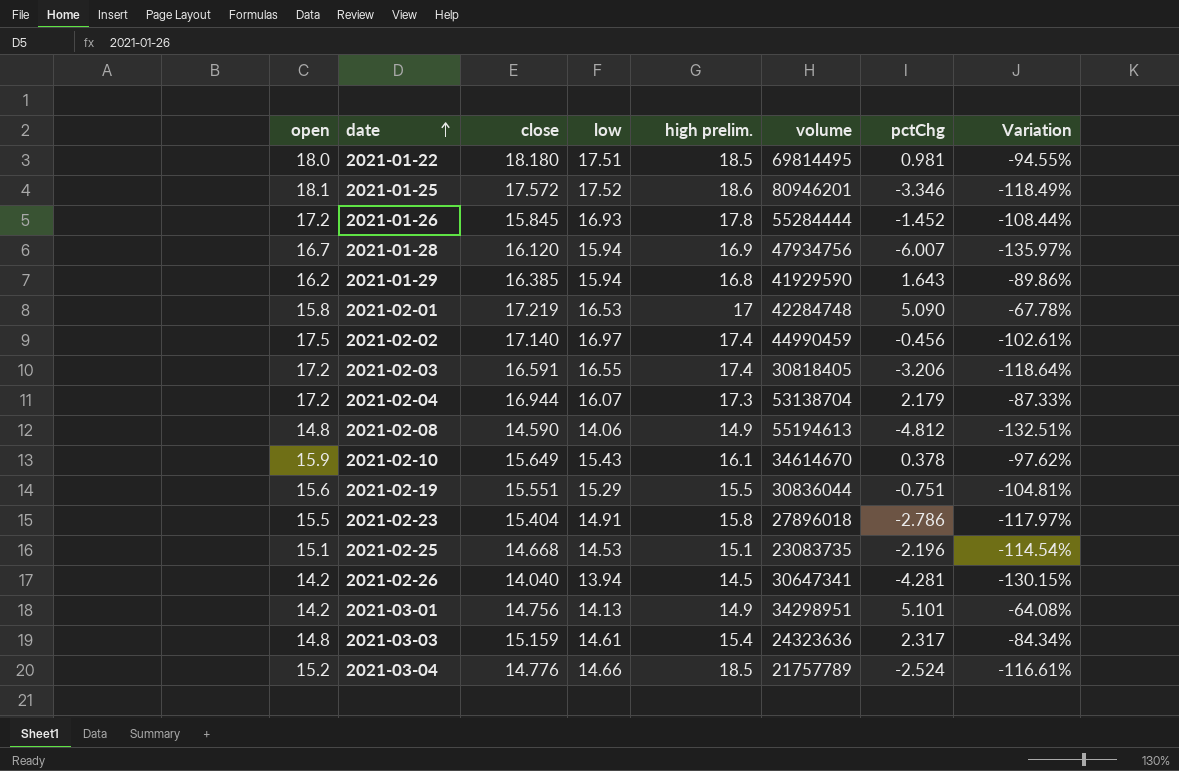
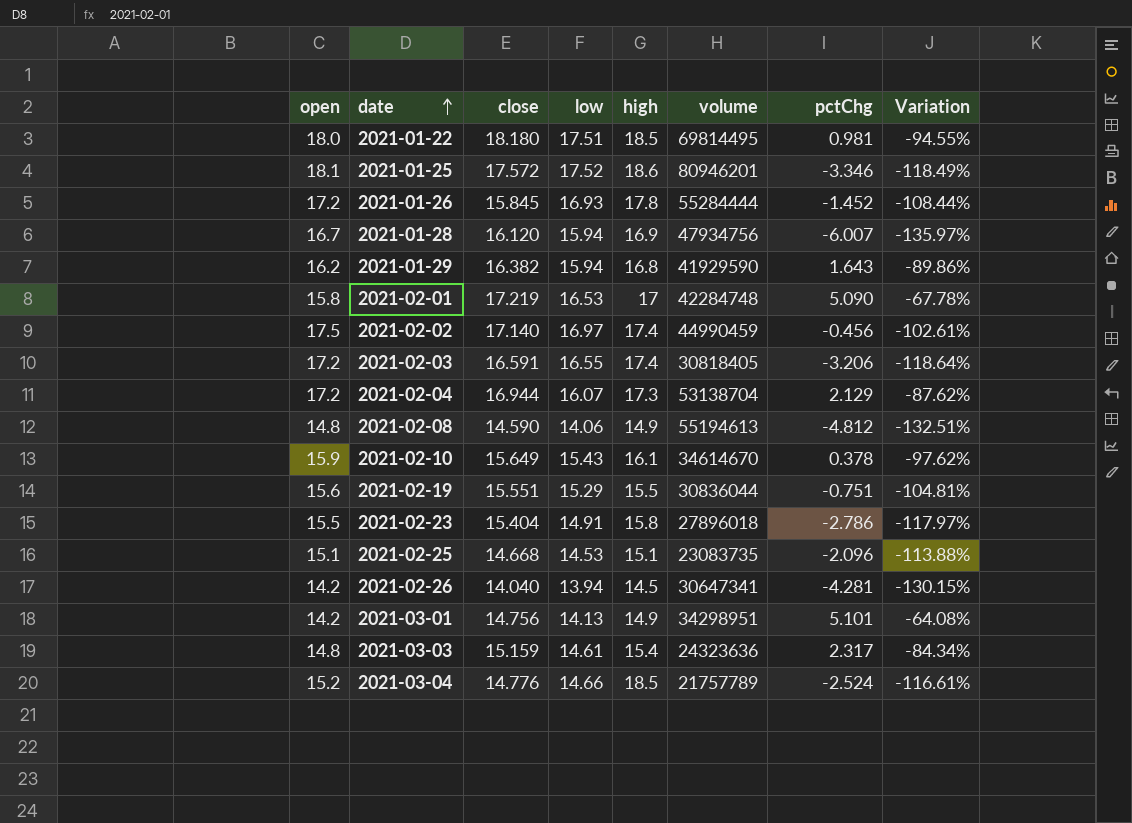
column name: high prelim. -> high
2021-01-29 | close: 16.385 -> 16.382
2021-02-04 | pctChg: 2.179 -> 2.129
2021-02-04 | Variation: -87.33% -> -87.62%
2021-02-25 | pctChg: -2.196 -> -2.096
2021-02-25 | Variation: -114.54% -> -113.88%

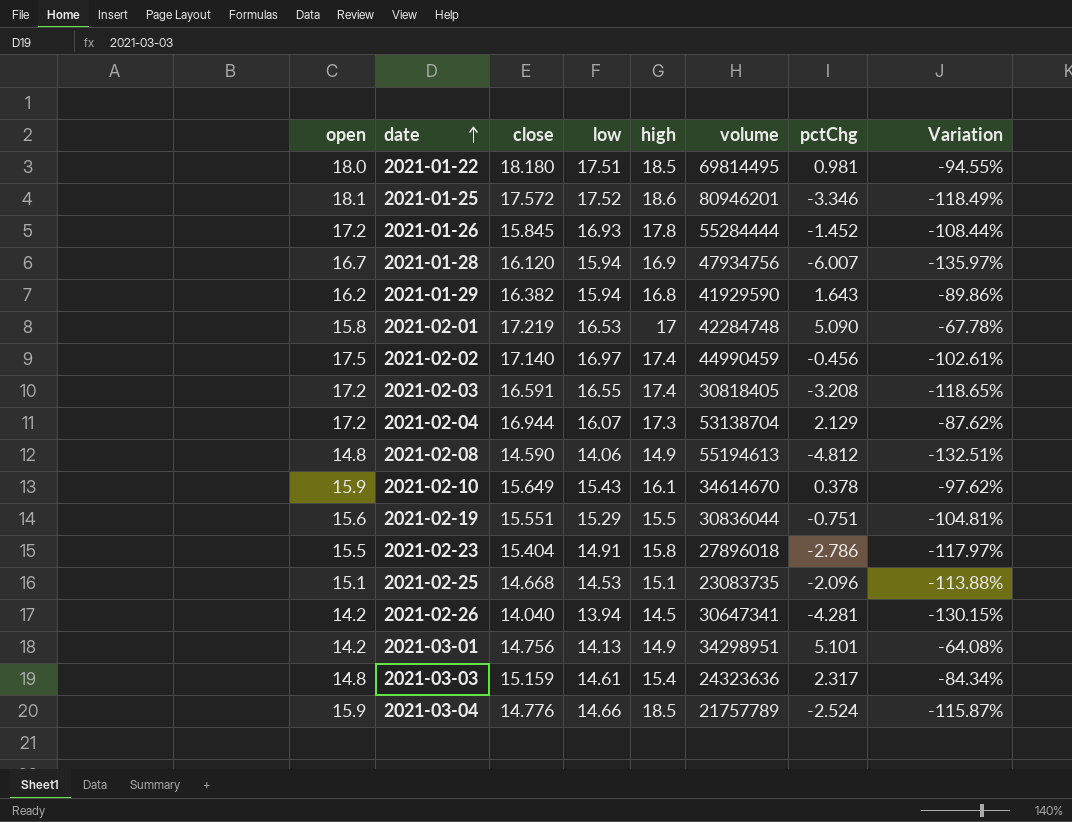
2021-02-03 | pctChg: -3.206 -> -3.208
2021-02-03 | Variation: -118.64% -> -118.65%
2021-03-04 | open: 15.2 -> 15.9
2021-03-04 | Variation: -116.61% -> -115.87%

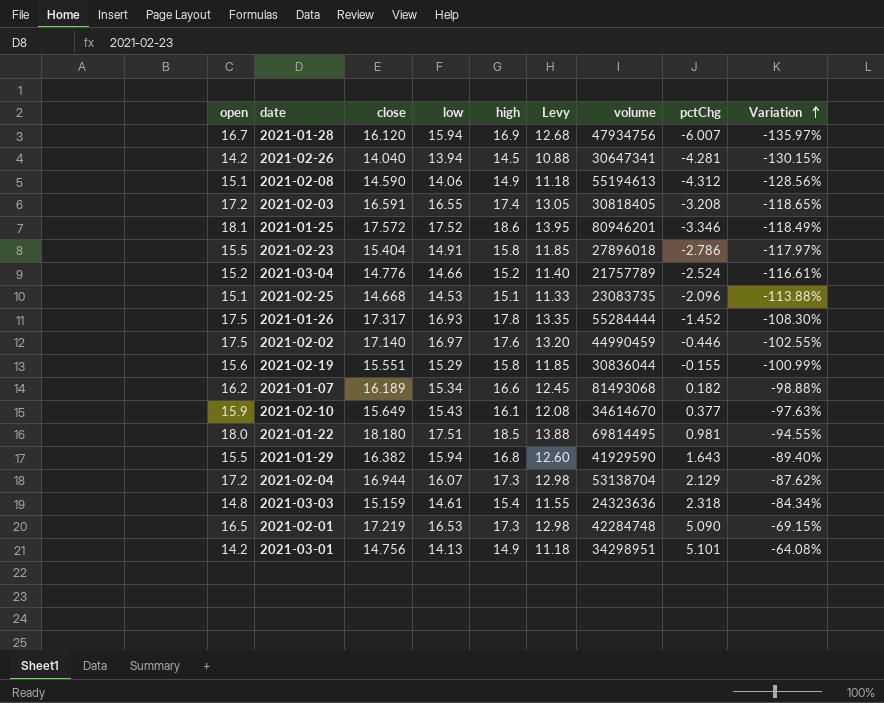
row order: date ascending -> Variation ascending
column Levy | formula: none -> [high] * 0.75
2021-02-08 | open: 14.8 -> 15.1
2021-02-08 | pctChg: -4.812 -> -4.312
2021-02-08 | Variation: -132.51% -> -128.56%
2021-03-04 | open: 15.9 -> 15.2
2021-03-04 | high: 18.5 -> 15.2
2021-03-04 | Variation: -115.87% -> -116.61%
2021-01-26 | open: 17.2 -> 17.5
2021-01-26 | close: 15.845 -> 17.317
2021-01-26 | Variation: -108.44% -> -108.30%
2021-02-02 | high: 17.4 -> 17.6
2021-02-02 | pctChg: -0.456 -> -0.446
2021-02-02 | Variation: -102.61% -> -102.55%
2021-02-19 | high: 15.5 -> 15.8
2021-02-19 | pctChg: -0.751 -> -0.155
2021-02-19 | Variation: -104.81% -> -100.99%
row 2021-01-07: none -> 16.2 | 16.189 | 15.34 | 16.6 | 12.45 | 81493068 | 0.182 | -98.88%
2021-02-10 | pctChg: 0.378 -> 0.377
2021-02-10 | Variation: -97.62% -> -97.63%
2021-01-29 | open: 16.2 -> 15.5
2021-01-29 | Variation: -89.86% -> -89.40%
2021-03-03 | pctChg: 2.317 -> 2.318
2021-02-01 | open: 15.8 -> 16.5
2021-02-01 | high: 17 -> 17.3
2021-02-01 | Variation: -67.78% -> -69.15%

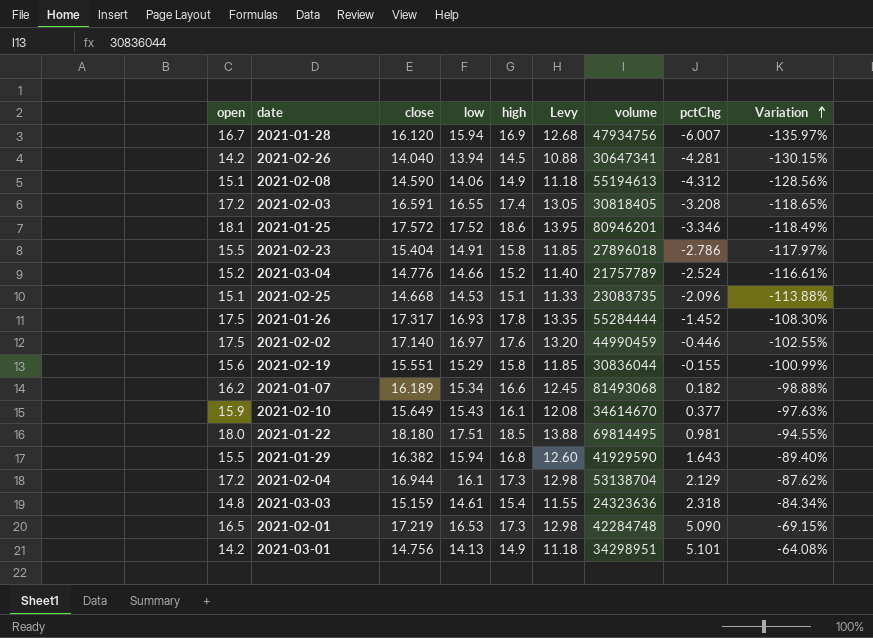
2021-02-04 | low: 16.07 -> 16.1

